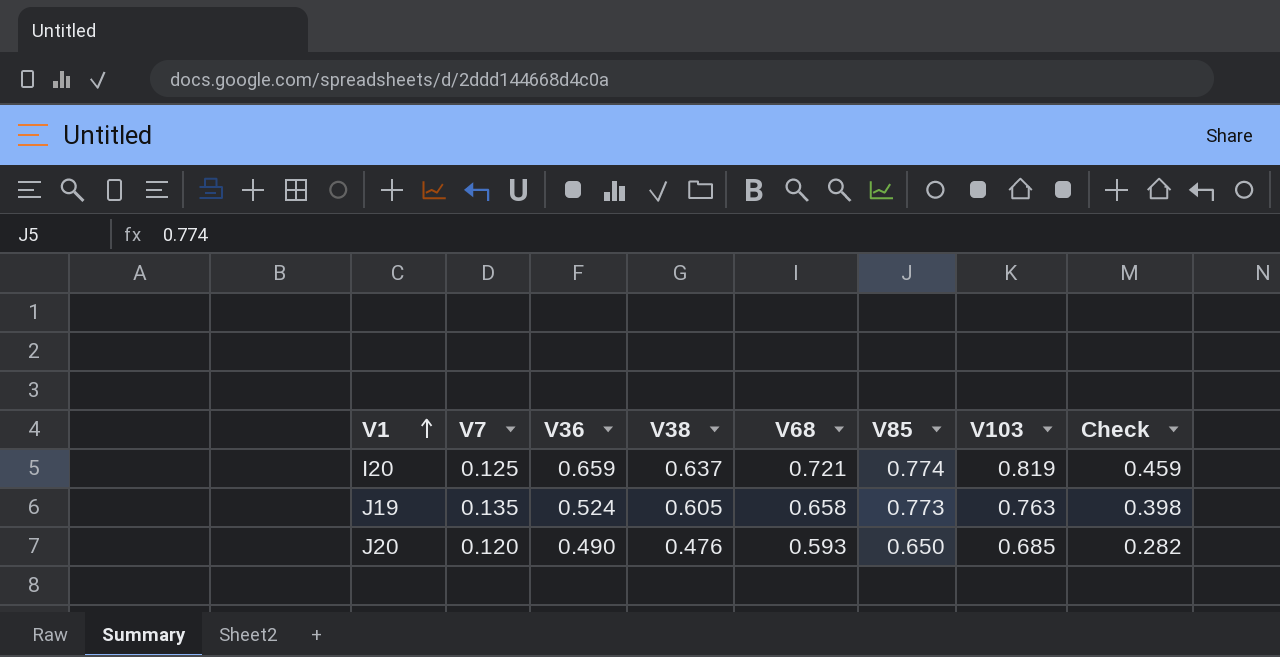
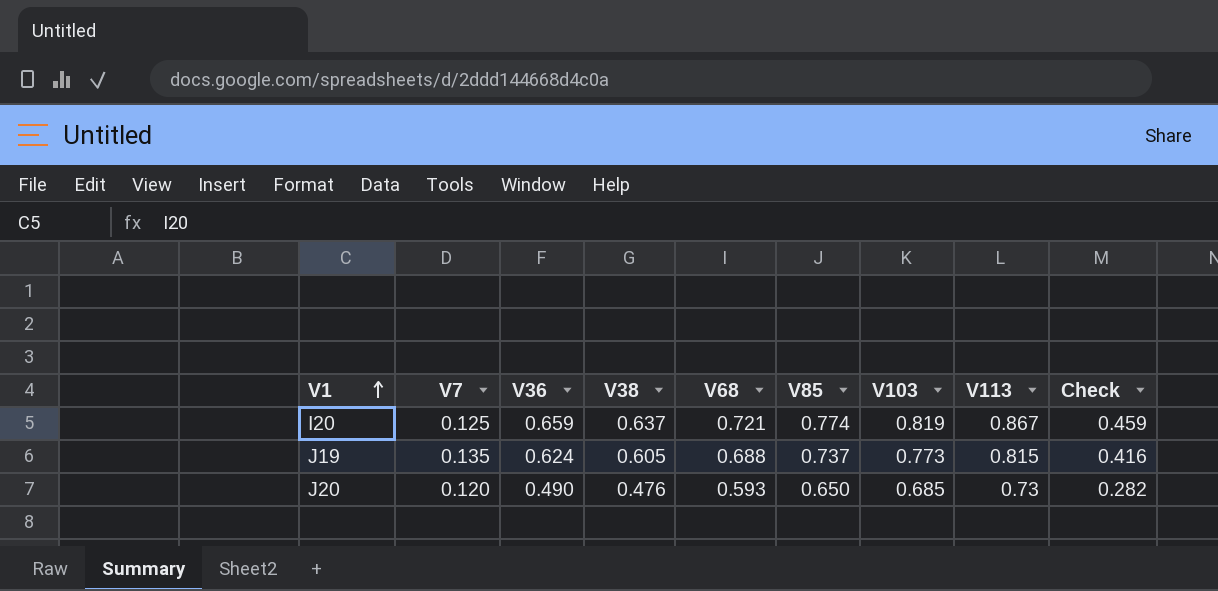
column V113 | position: none -> 8
J19 | V36: 0.524 -> 0.624
J19 | V68: 0.658 -> 0.688
J19 | V85: 0.773 -> 0.737
J19 | V103: 0.763 -> 0.773
J19 | Check: 0.398 -> 0.416

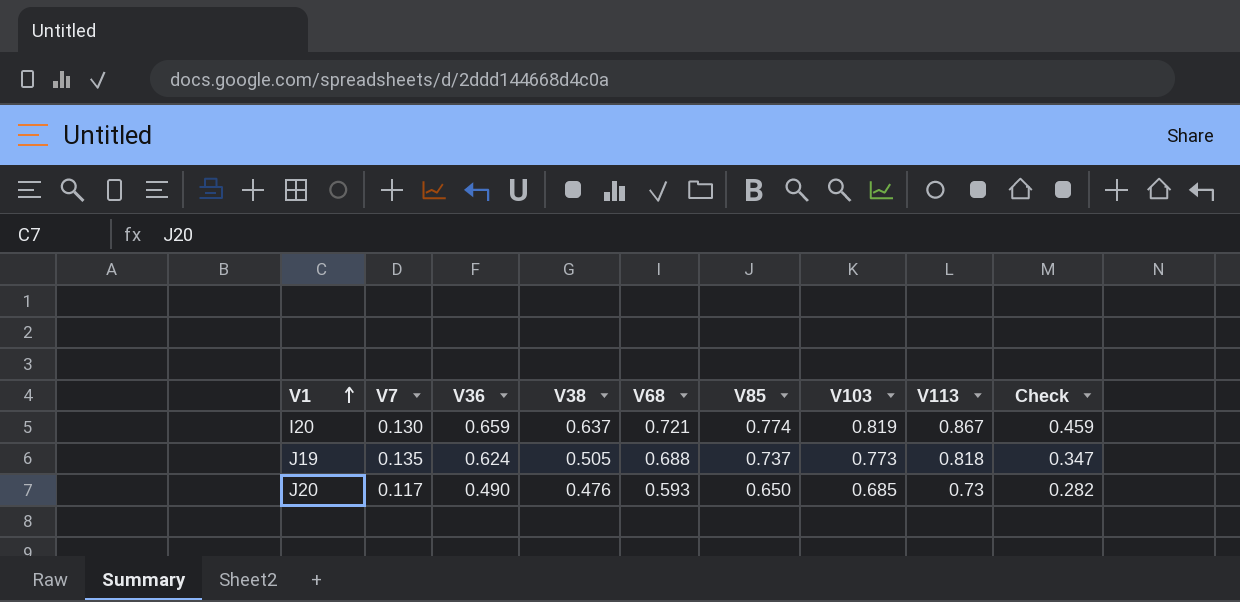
I20 | V7: 0.125 -> 0.130
J19 | V38: 0.605 -> 0.505
J19 | V113: 0.815 -> 0.818
J19 | Check: 0.416 -> 0.347
J20 | V7: 0.120 -> 0.117

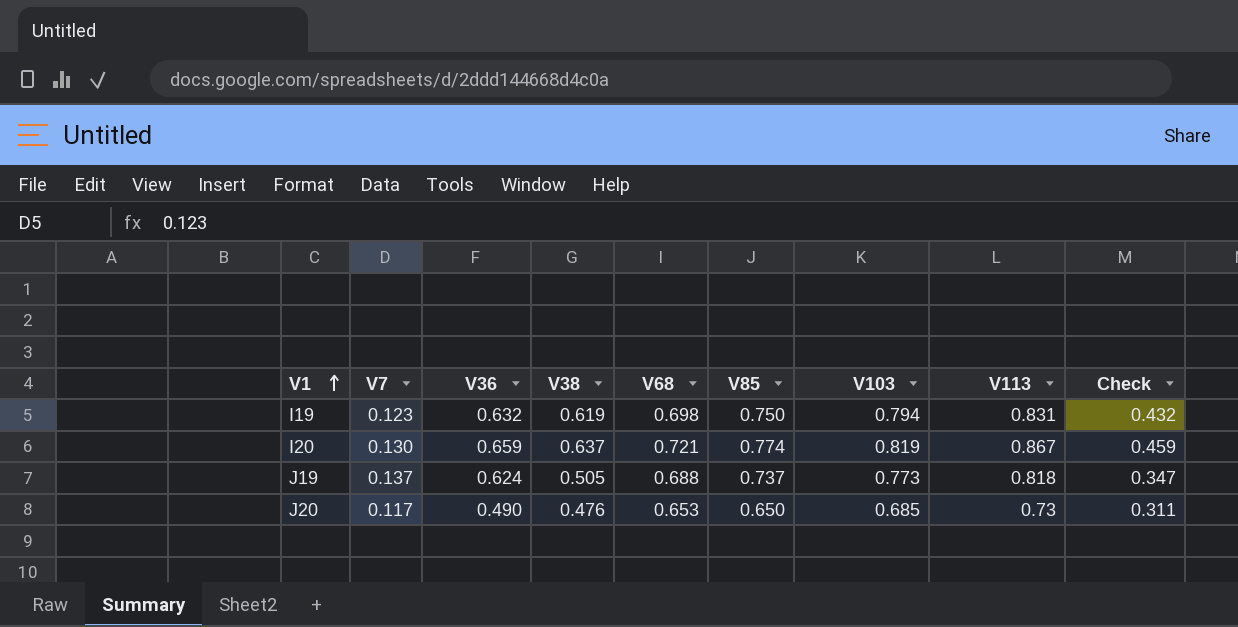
row I19: none -> 0.123 | 0.632 | 0.619 | 0.698 | 0.750 | 0.794 | 0.831 | 0.432
J19 | V7: 0.135 -> 0.137
J20 | V68: 0.593 -> 0.653
J20 | Check: 0.282 -> 0.311

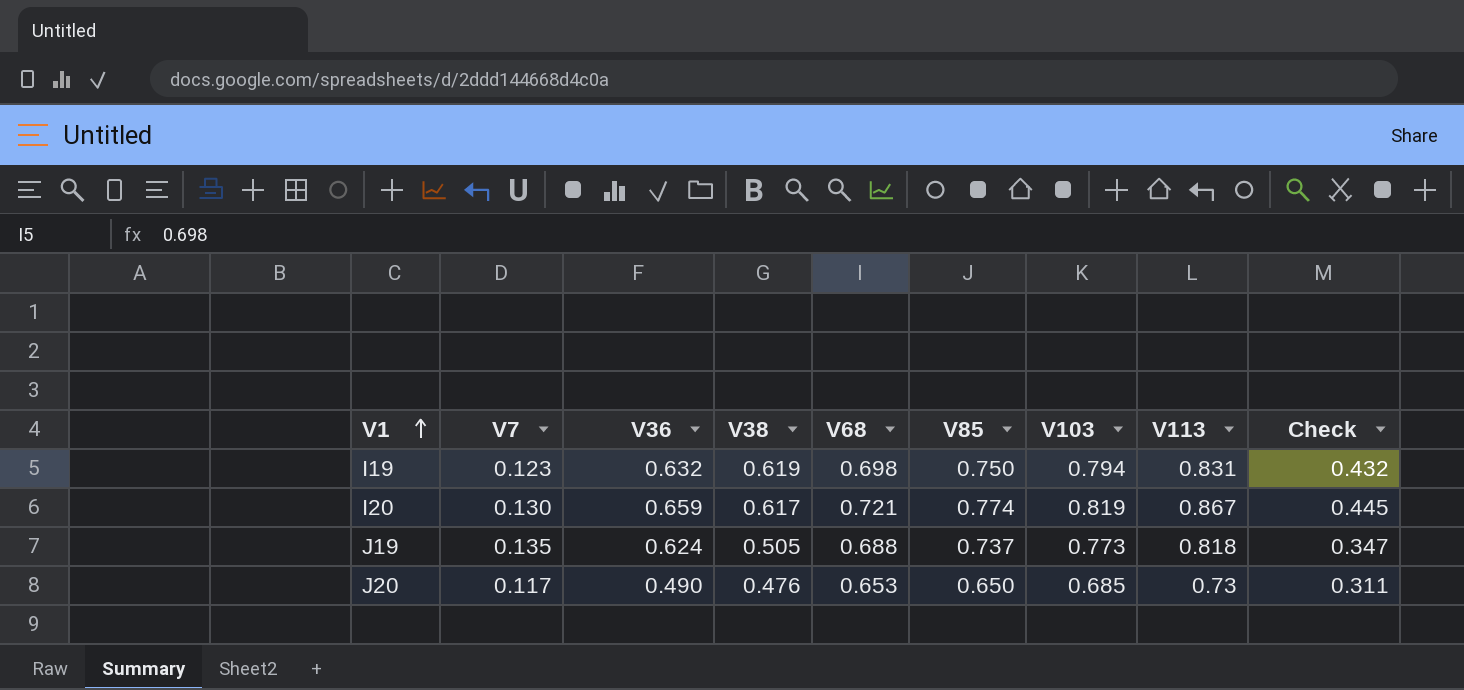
I20 | V38: 0.637 -> 0.617
I20 | Check: 0.459 -> 0.445
J19 | V7: 0.137 -> 0.135

